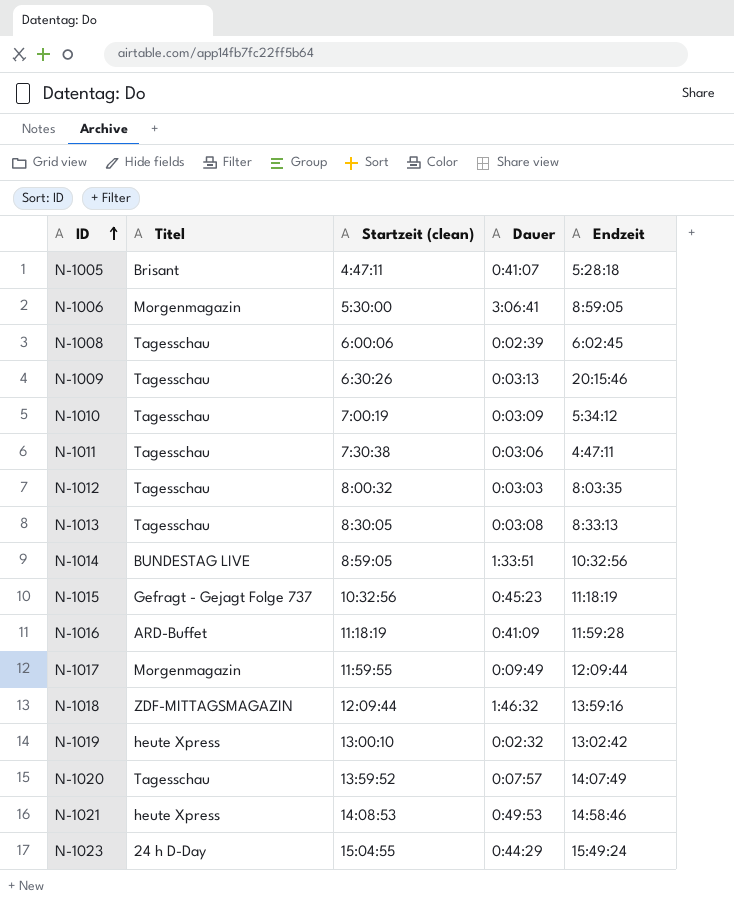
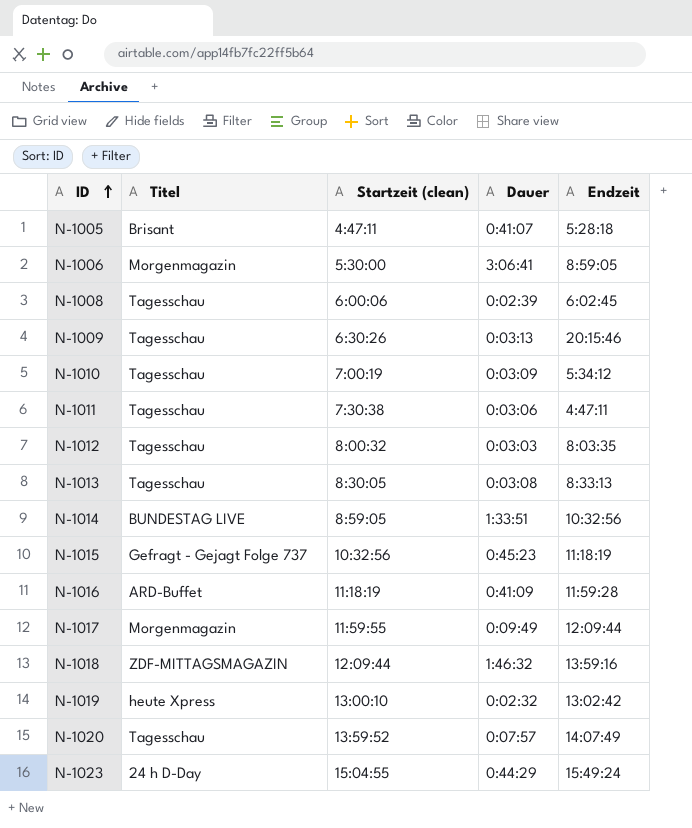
row N-1021: heute Xpress | 14:08:53 | 0:49:53 | 14:58:46 -> none

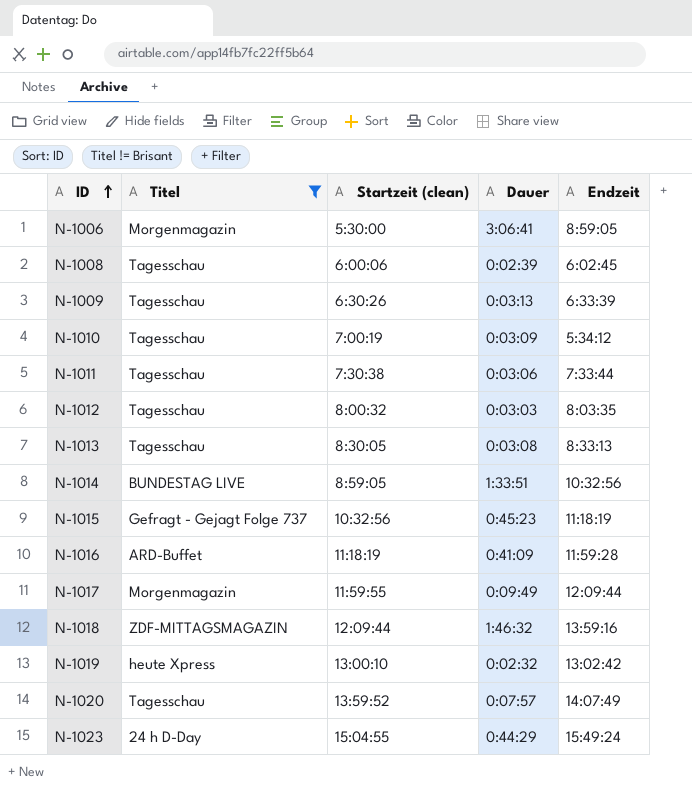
filter: none -> Titel != Brisant
N-1009 | Endzeit: 20:15:46 -> 6:33:39
N-1011 | Endzeit: 4:47:11 -> 7:33:44

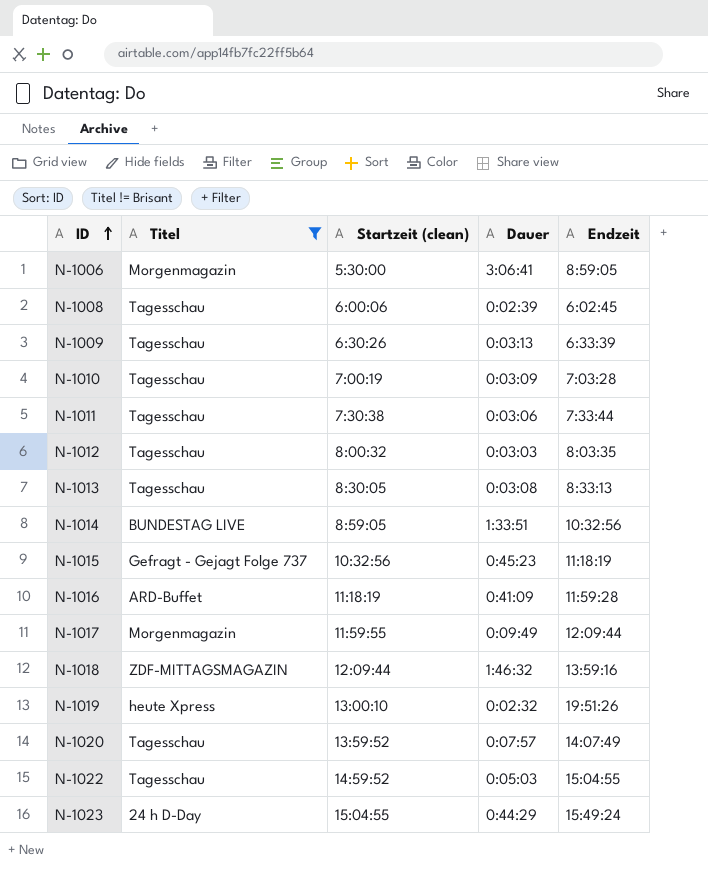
N-1010 | Endzeit: 5:34:12 -> 7:03:28
N-1019 | Endzeit: 13:02:42 -> 19:51:26
row N-1022: none -> Tagesschau | 14:59:52 | 0:05:03 | 15:04:55

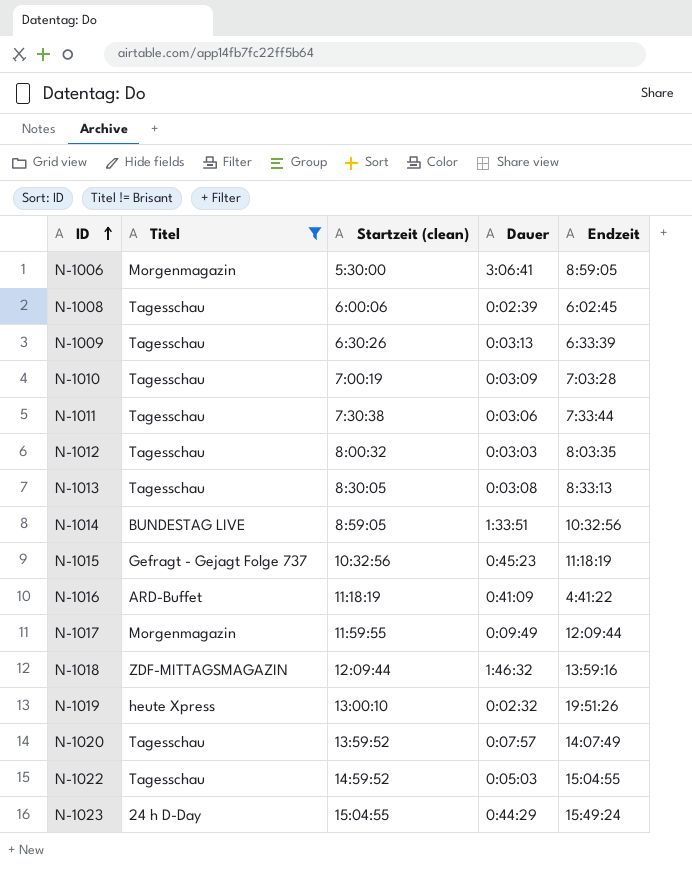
N-1016 | Endzeit: 11:59:28 -> 4:41:22

